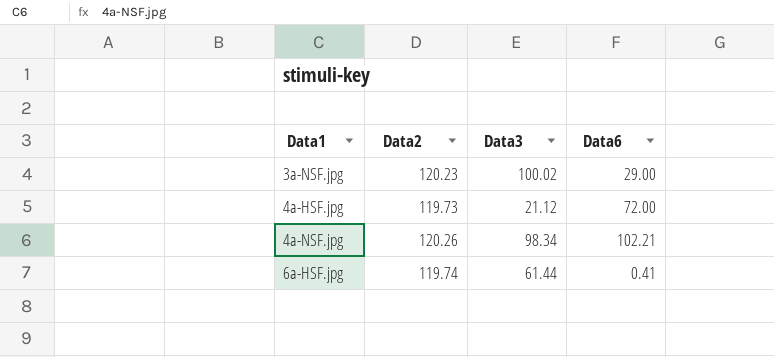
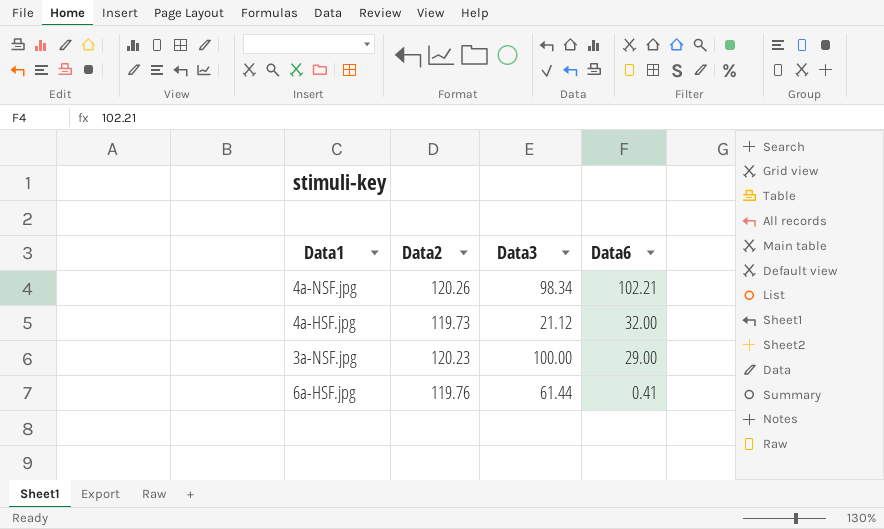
row order: Data1 ascending -> Data6 descending
4a-HSF.jpg | Data6: 72.00 -> 32.00
3a-NSF.jpg | Data3: 100.02 -> 100.00
6a-HSF.jpg | Data2: 119.74 -> 119.76

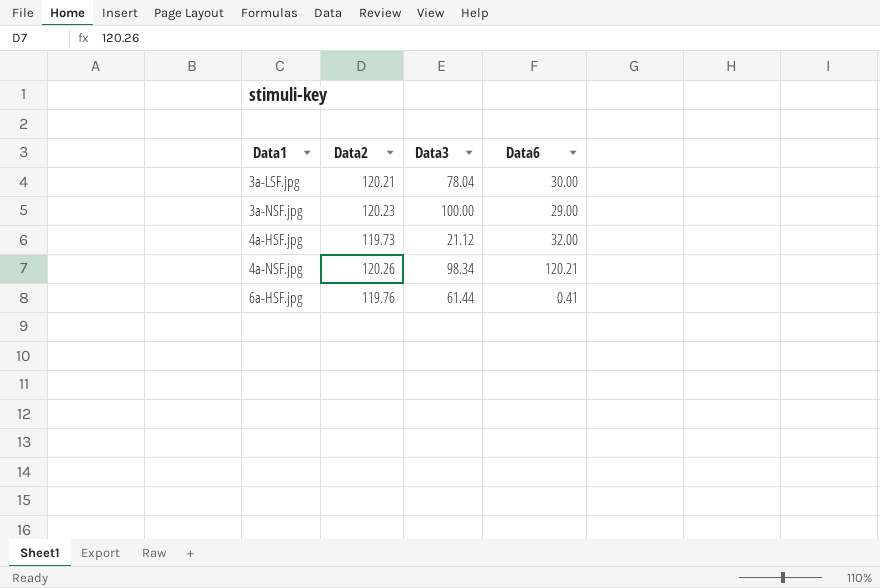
row order: Data6 descending -> Data1 ascending
row 3a-LSF.jpg: none -> 120.21 | 78.04 | 30.00
4a-NSF.jpg | Data6: 102.21 -> 120.21

